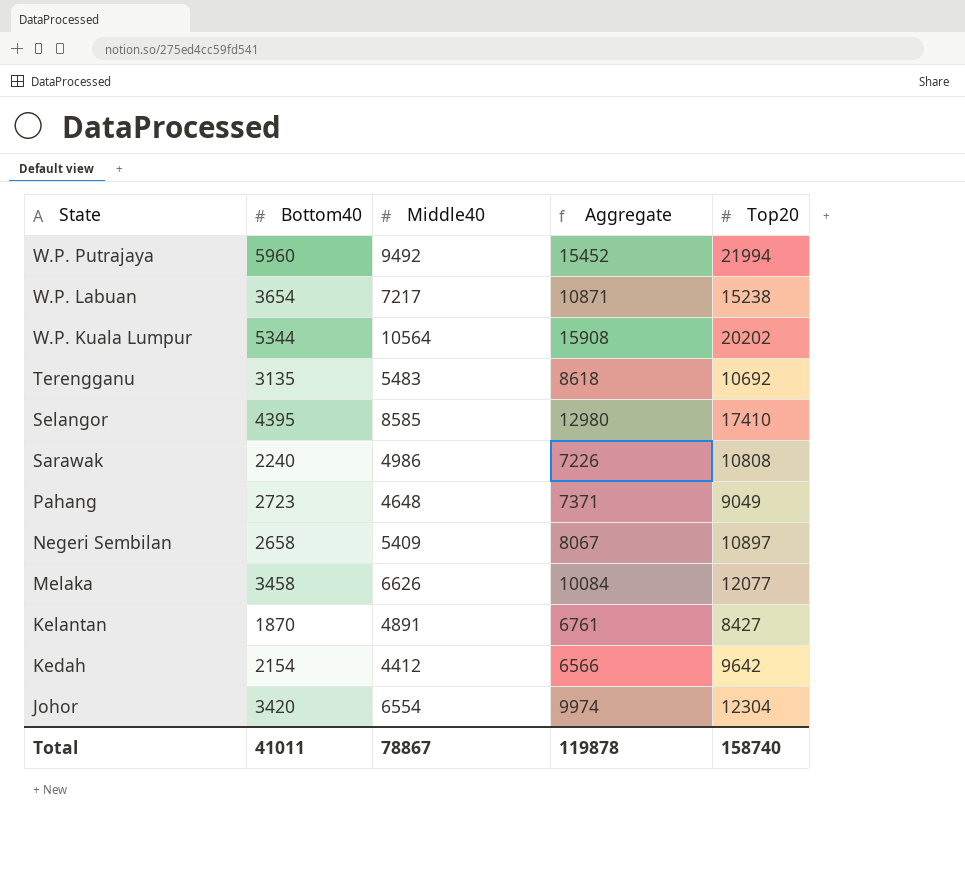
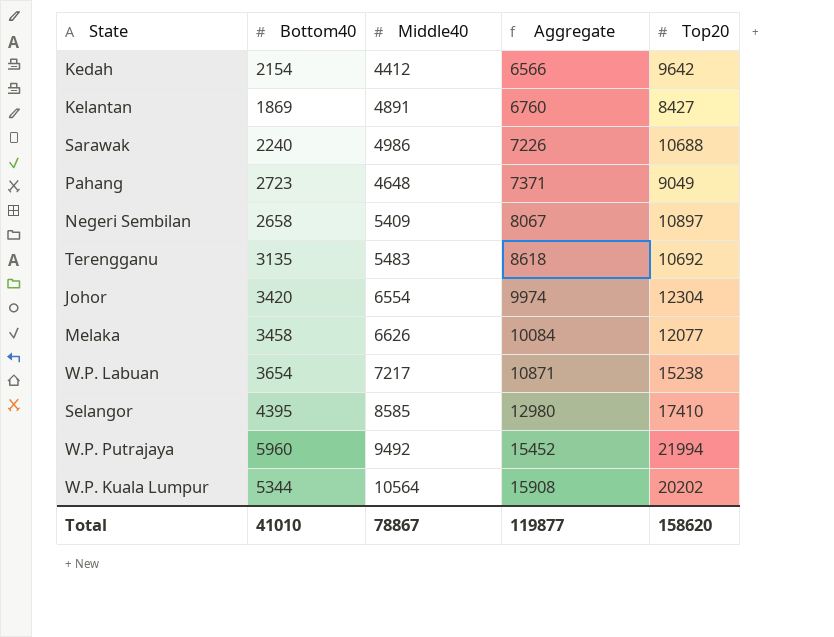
row order: State descending -> Aggregate ascending
Kelantan | Bottom40: 1870 -> 1869
Kelantan | Aggregate: 6761 -> 6760
Sarawak | Top20: 10808 -> 10688
Total | Bottom40: 41011 -> 41010
Total | Aggregate: 119878 -> 119877
Total | Top20: 158740 -> 158620

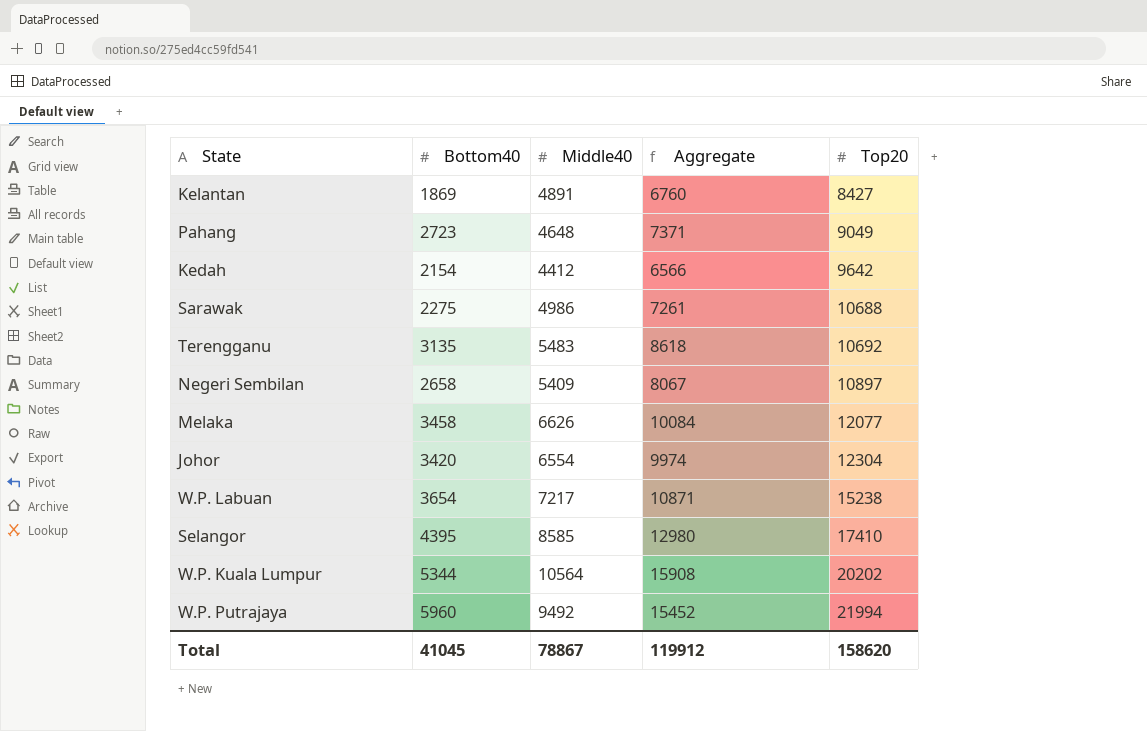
row order: Aggregate ascending -> Top20 ascending
Sarawak | Bottom40: 2240 -> 2275
Sarawak | Aggregate: 7226 -> 7261
Total | Bottom40: 41010 -> 41045
Total | Aggregate: 119877 -> 119912

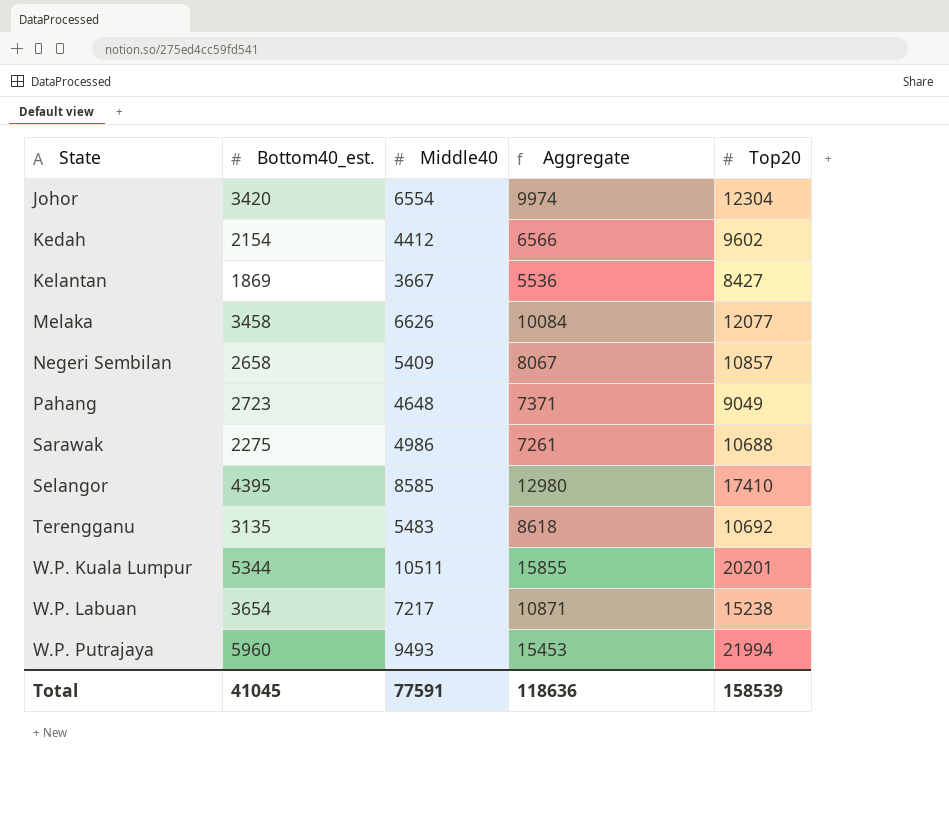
row order: Top20 ascending -> State ascending
column name: Bottom40 -> Bottom40_est.
Kedah | Top20: 9642 -> 9602
Kelantan | Middle40: 4891 -> 3667
Kelantan | Aggregate: 6760 -> 5536
Negeri Sembilan | Top20: 10897 -> 10857
W.P. Kuala Lumpur | Middle40: 10564 -> 10511
W.P. Kuala Lumpur | Aggregate: 15908 -> 15855
W.P. Kuala Lumpur | Top20: 20202 -> 20201
W.P. Putrajaya | Middle40: 9492 -> 9493
W.P. Putrajaya | Aggregate: 15452 -> 15453
Total | Middle40: 78867 -> 77591
Total | Aggregate: 119912 -> 118636
Total | Top20: 158620 -> 158539

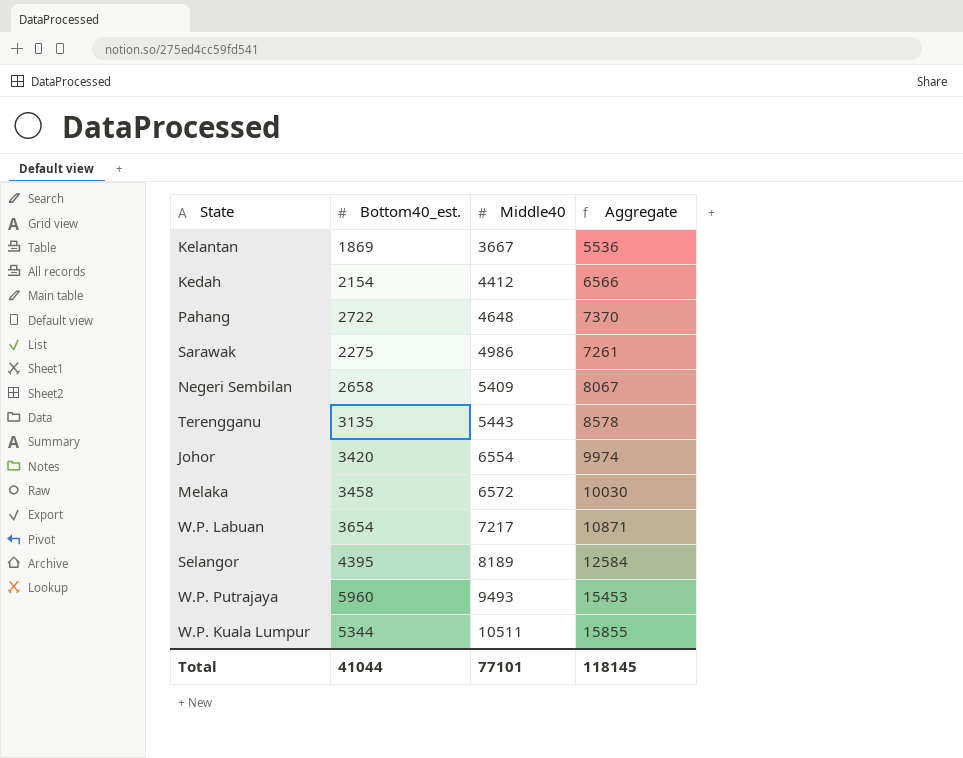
row order: State ascending -> Middle40 ascending
column Top20 | position: 5 -> none
Pahang | Bottom40_est.: 2723 -> 2722
Pahang | Aggregate: 7371 -> 7370
Terengganu | Middle40: 5483 -> 5443
Terengganu | Aggregate: 8618 -> 8578
Melaka | Middle40: 6626 -> 6572
Melaka | Aggregate: 10084 -> 10030
Selangor | Middle40: 8585 -> 8189
Selangor | Aggregate: 12980 -> 12584
Total | Bottom40_est.: 41045 -> 41044
Total | Middle40: 77591 -> 77101
Total | Aggregate: 118636 -> 118145

